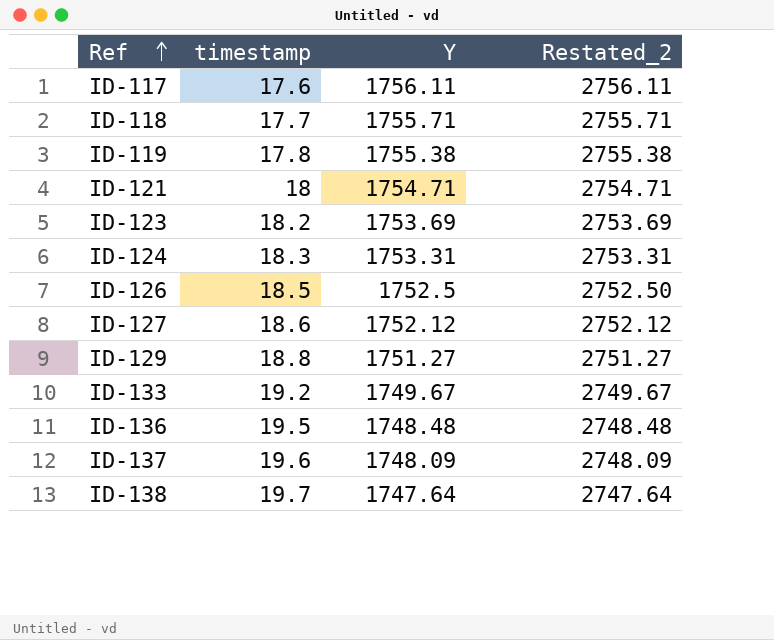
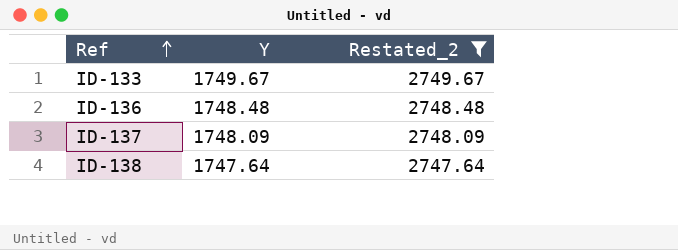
filter: none -> Restated_2 <= 2749.67
column timestamp | position: 2 -> none

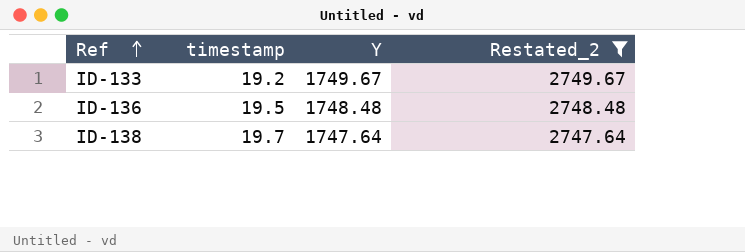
column timestamp | position: none -> 2
row ID-137: 1748.09 | 2748.09 -> none

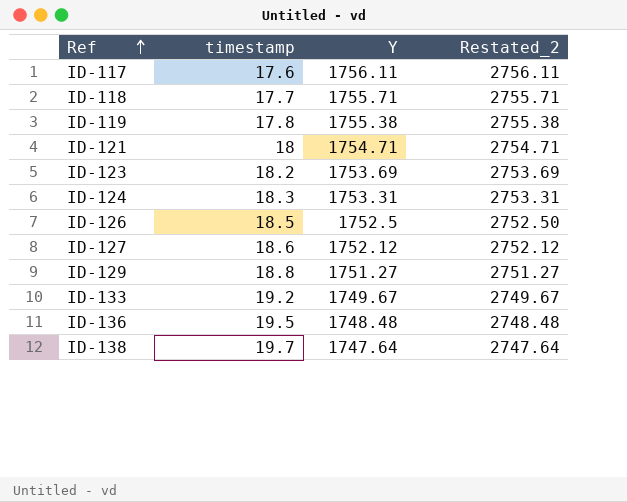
filter: Restated_2 <= 2749.67 -> none

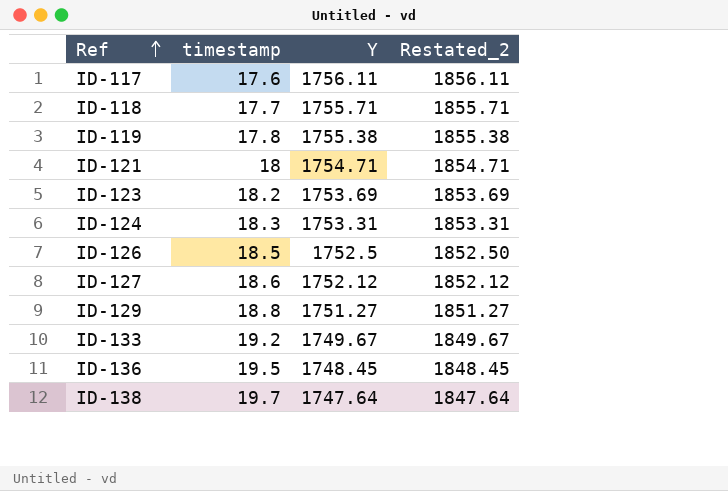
column Restated_2 | formula: [Y] + 1000 -> [Y] + 100
ID-136 | Y: 1748.48 -> 1748.45

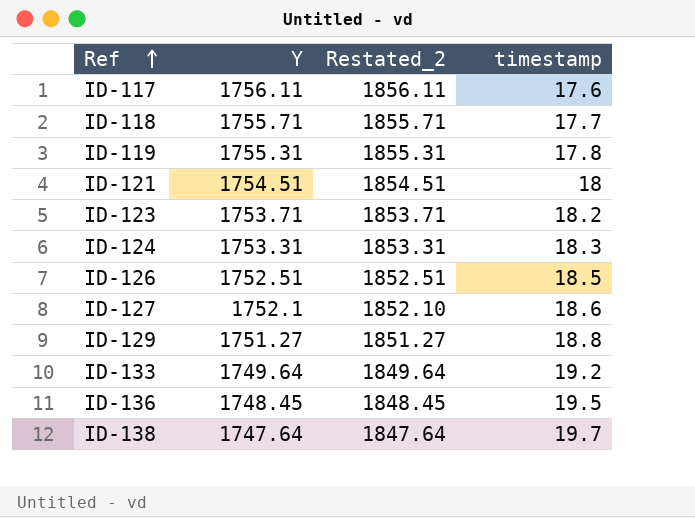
column timestamp | position: 2 -> 4
ID-119 | Y: 1755.38 -> 1755.31
ID-119 | Restated_2: 1855.38 -> 1855.31
ID-121 | Y: 1754.71 -> 1754.51
ID-121 | Restated_2: 1854.71 -> 1854.51
ID-123 | Y: 1753.69 -> 1753.71
ID-123 | Restated_2: 1853.69 -> 1853.71
ID-126 | Y: 1752.5 -> 1752.51
ID-126 | Restated_2: 1852.50 -> 1852.51
ID-127 | Y: 1752.12 -> 1752.1
ID-127 | Restated_2: 1852.12 -> 1852.10
ID-133 | Y: 1749.67 -> 1749.64
ID-133 | Restated_2: 1849.67 -> 1849.64

